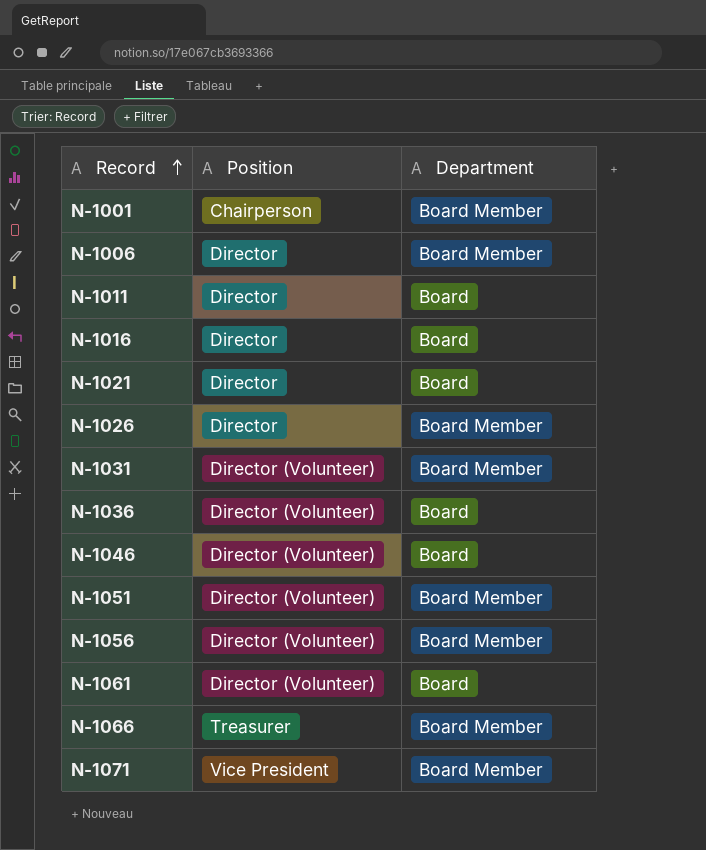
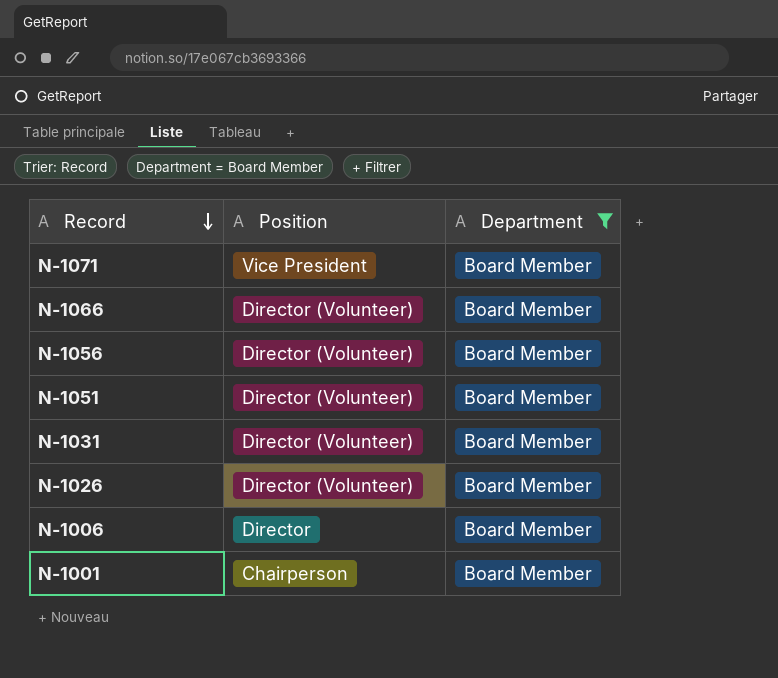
filter: none -> Department = Board Member
row order: Record ascending -> Record descending
N-1066 | Position: Treasurer -> Director (Volunteer)
N-1026 | Position: Director -> Director (Volunteer)

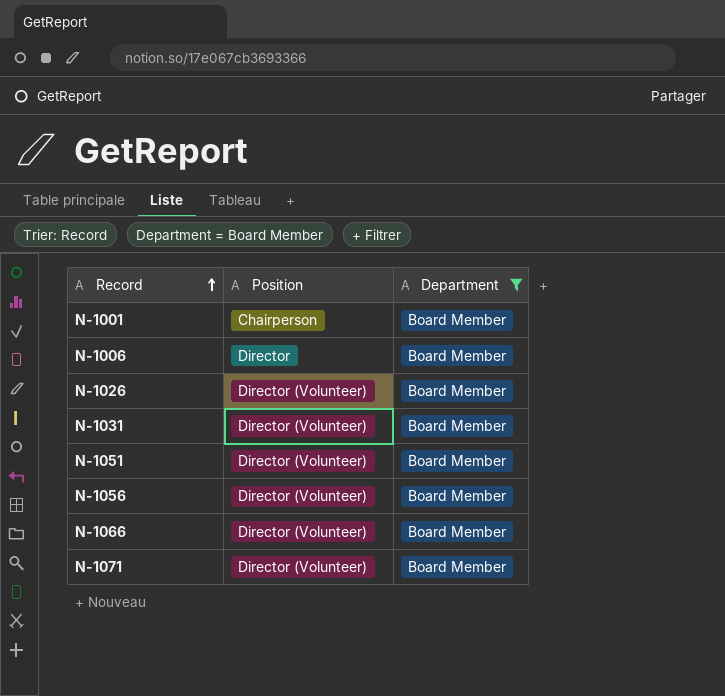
row order: Record descending -> Record ascending
N-1071 | Position: Vice President -> Director (Volunteer)

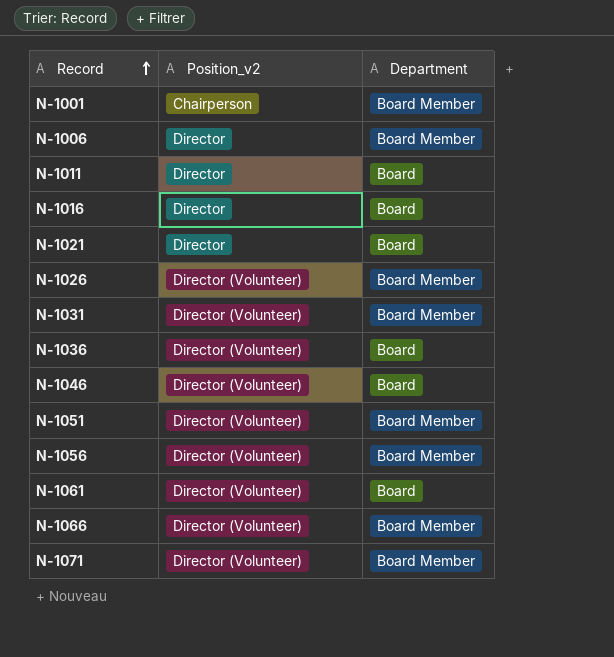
filter: Department = Board Member -> none
column name: Position -> Position_v2

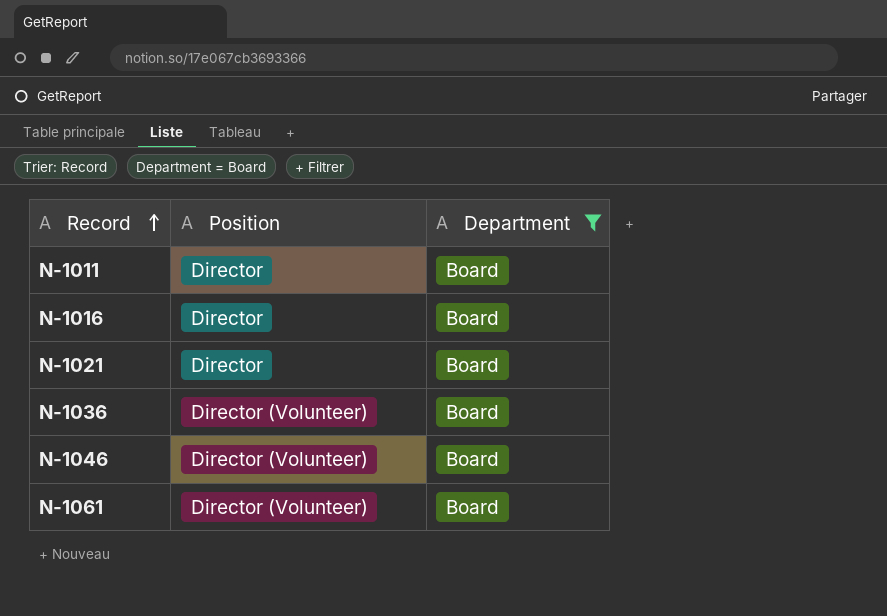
filter: none -> Department = Board
column name: Position_v2 -> Position

